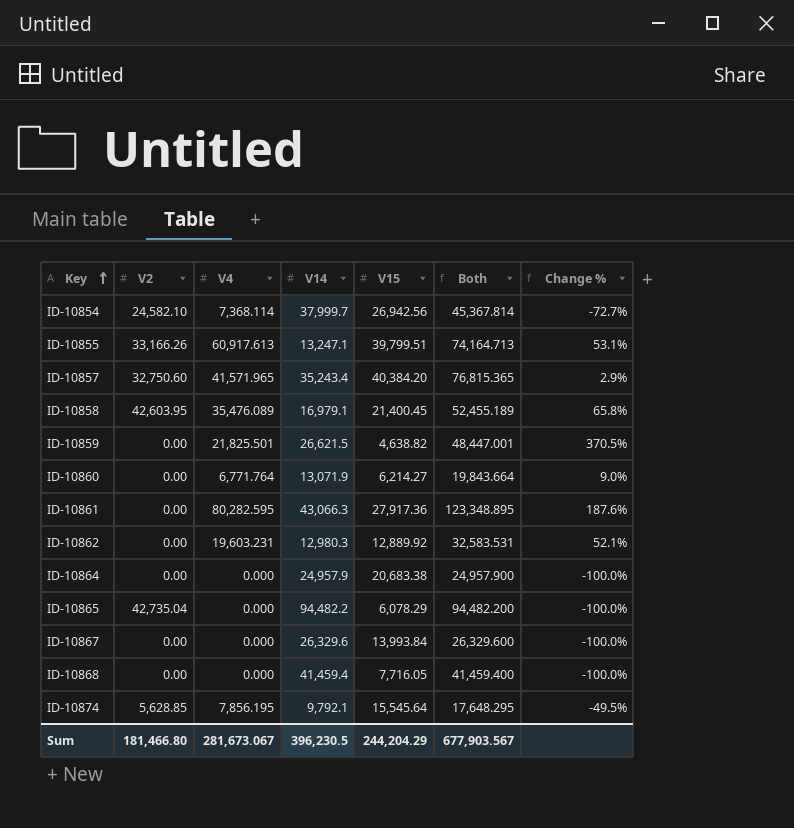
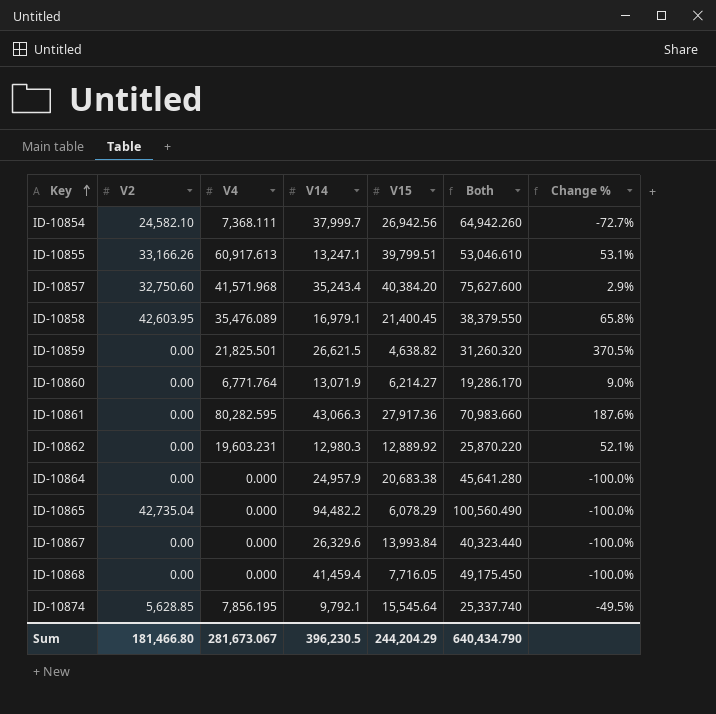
column Both | formula: [V4] + [V14] -> [V14] + [V15]
ID-10854 | V4: 7,368.114 -> 7,368.111
ID-10857 | V4: 41,571.965 -> 41,571.968
Sum | Both: 677,903.567 -> 640,434.790

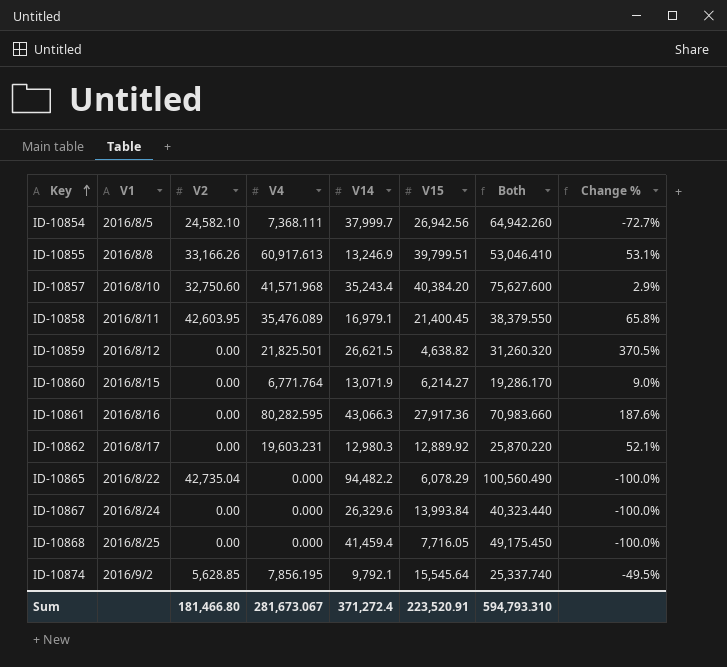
column V1 | position: none -> 2
row ID-10864: 0.00 | 0.000 | 24,957.9 | 20,683.38 | 45,641.280 | -100.0% -> none
ID-10855 | V14: 13,247.1 -> 13,246.9
ID-10855 | Both: 53,046.610 -> 53,046.410
Sum | V14: 396,230.5 -> 371,272.4
Sum | V15: 244,204.29 -> 223,520.91
Sum | Both: 640,434.790 -> 594,793.310

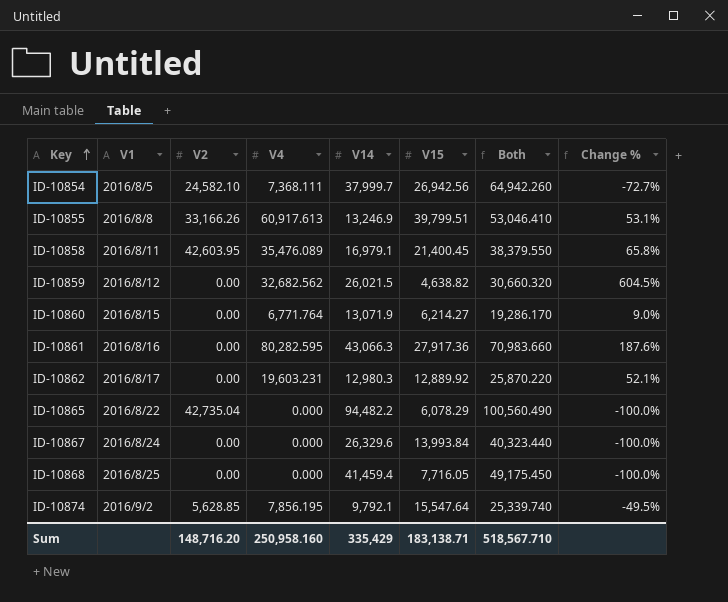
row ID-10857: 2016/8/10 | 32,750.60 | 41,571.968 | 35,243.4 | 40,384.20 | 75,627.600 | 2.9% -> none
ID-10859 | V4: 21,825.501 -> 32,682.562
ID-10859 | V14: 26,621.5 -> 26,021.5
ID-10859 | Both: 31,260.320 -> 30,660.320
ID-10859 | Change %: 370.5% -> 604.5%
ID-10874 | V15: 15,545.64 -> 15,547.64
ID-10874 | Both: 25,337.740 -> 25,339.740
Sum | V2: 181,466.80 -> 148,716.20
Sum | V4: 281,673.067 -> 250,958.160
Sum | V14: 371,272.4 -> 335,429
Sum | V15: 223,520.91 -> 183,138.71
Sum | Both: 594,793.310 -> 518,567.710

